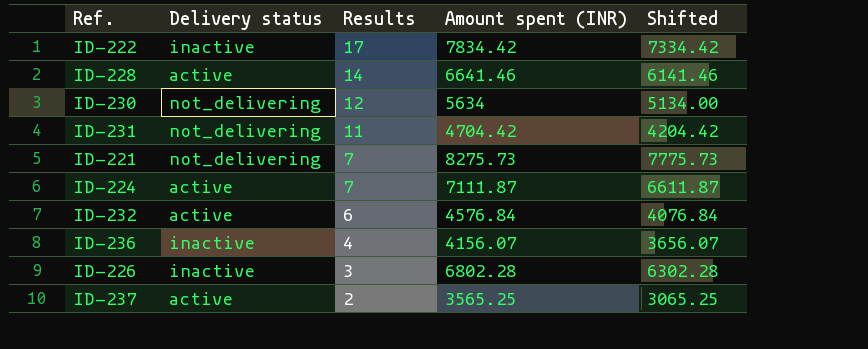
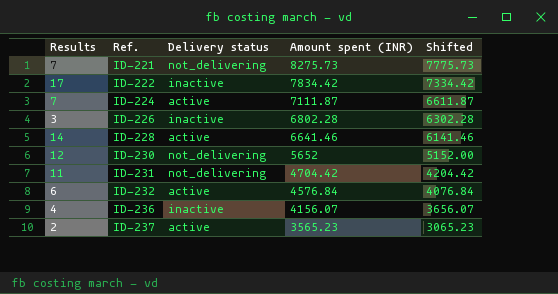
row order: Results descending -> Ref. ascending
column Results | position: 3 -> 1
ID-230 | Amount spent (INR): 5634 -> 5652
ID-230 | Shifted: 5134.00 -> 5152.00
ID-237 | Amount spent (INR): 3565.25 -> 3565.23
ID-237 | Shifted: 3065.25 -> 3065.23

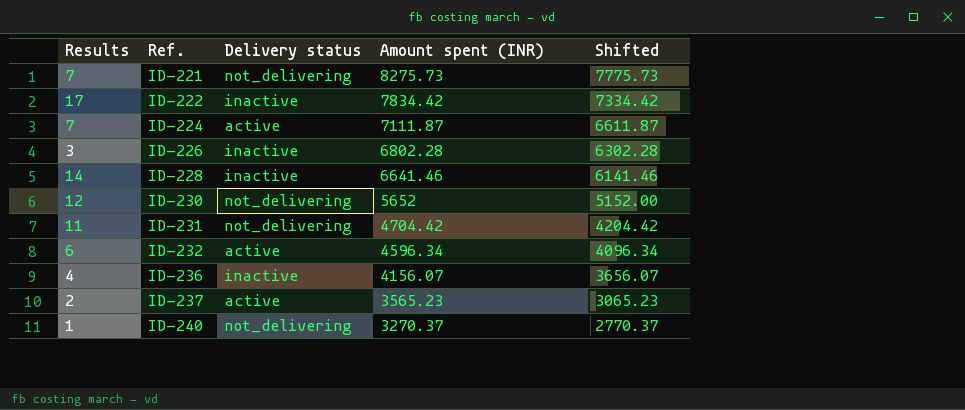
ID-228 | Delivery status: active -> inactive
ID-232 | Amount spent (INR): 4576.84 -> 4596.34
ID-232 | Shifted: 4076.84 -> 4096.34
row ID-240: none -> 1 | not_delivering | 3270.37 | 2770.37

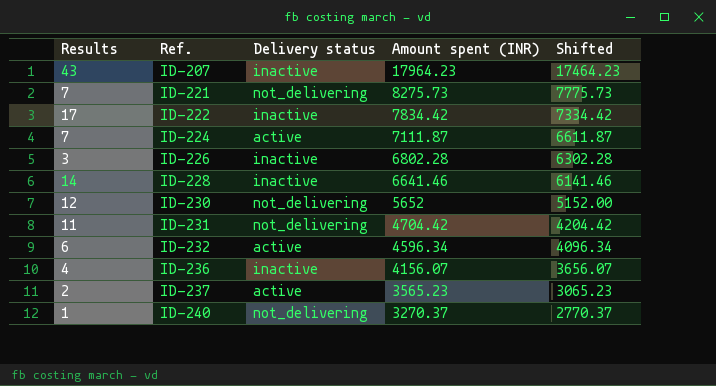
row ID-207: none -> 43 | inactive | 17964.23 | 17464.23

